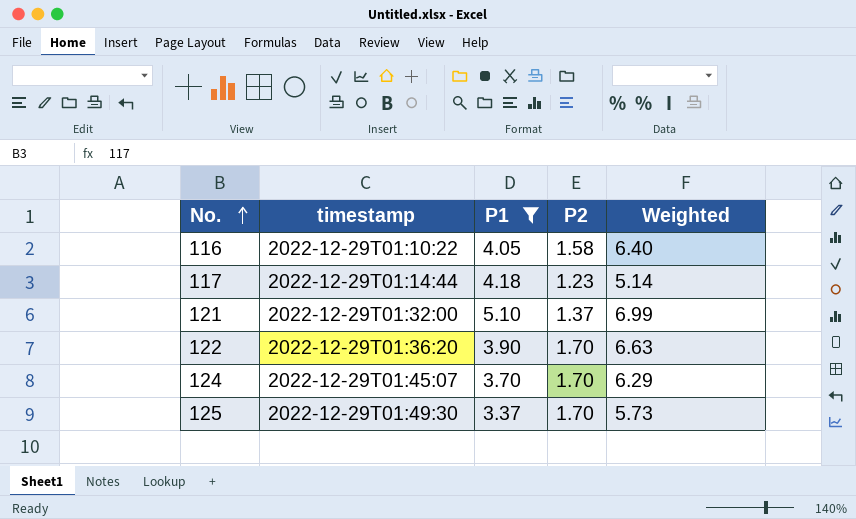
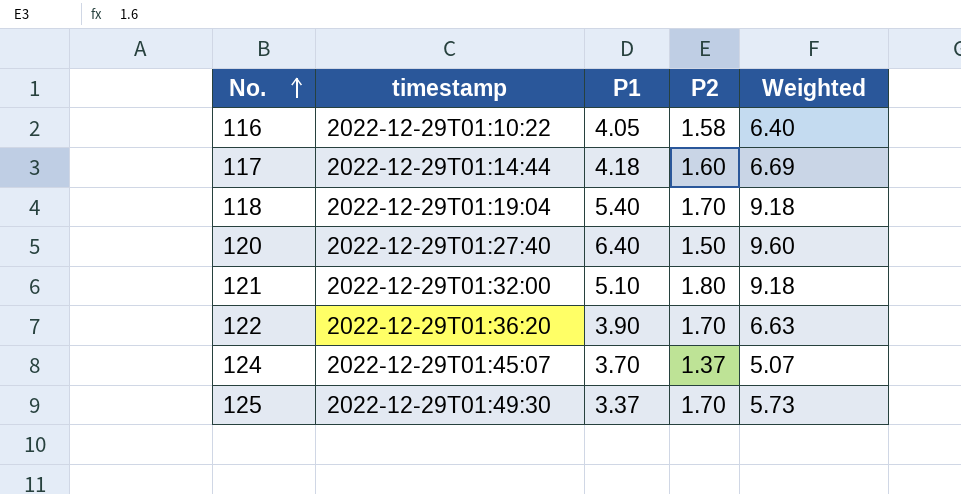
filter: P1 <= 5.10 -> none
117 | P2: 1.23 -> 1.60
117 | Weighted: 5.14 -> 6.69
121 | P2: 1.37 -> 1.80
121 | Weighted: 6.99 -> 9.18
124 | P2: 1.70 -> 1.37
124 | Weighted: 6.29 -> 5.07

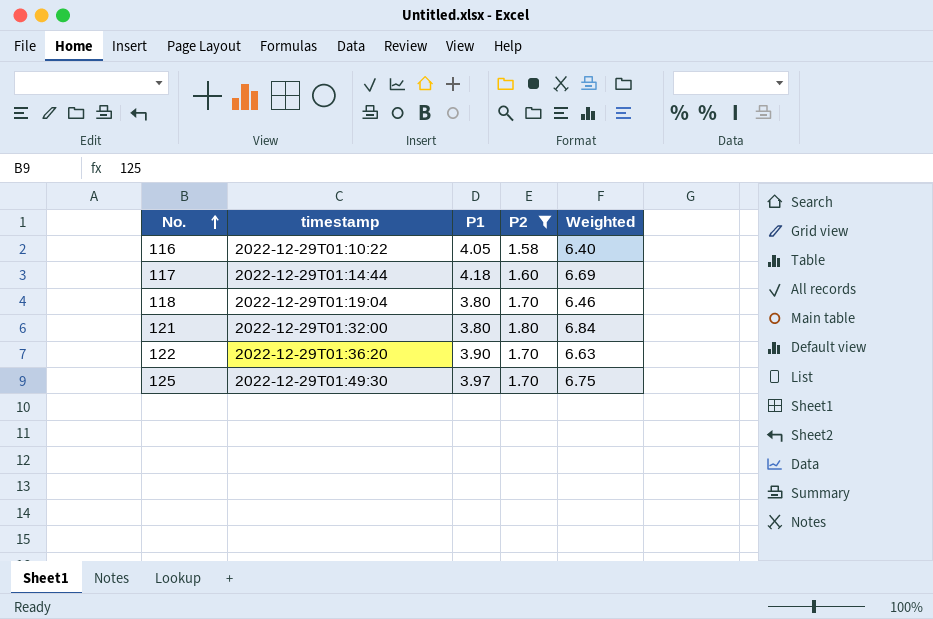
filter: none -> P2 >= 1.58
118 | P1: 5.40 -> 3.80
118 | Weighted: 9.18 -> 6.46
121 | P1: 5.10 -> 3.80
121 | Weighted: 9.18 -> 6.84
125 | P1: 3.37 -> 3.97
125 | Weighted: 5.73 -> 6.75

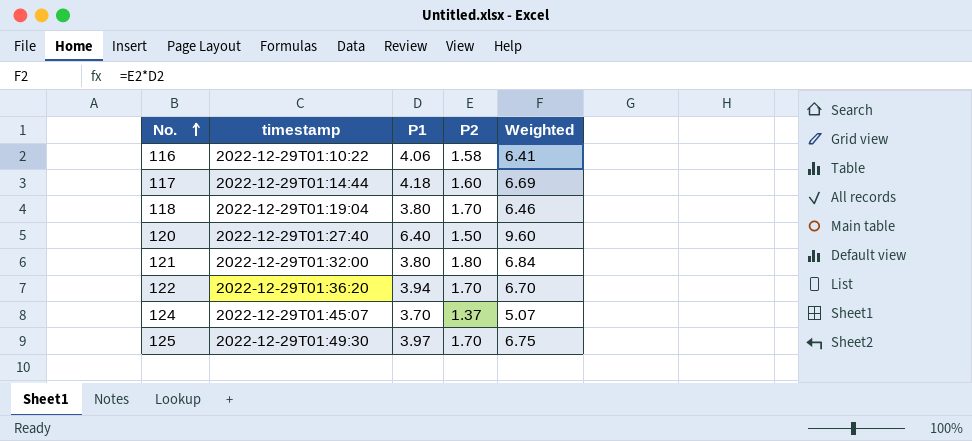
filter: P2 >= 1.58 -> none
116 | P1: 4.05 -> 4.06
116 | Weighted: 6.40 -> 6.41
122 | P1: 3.90 -> 3.94
122 | Weighted: 6.63 -> 6.70

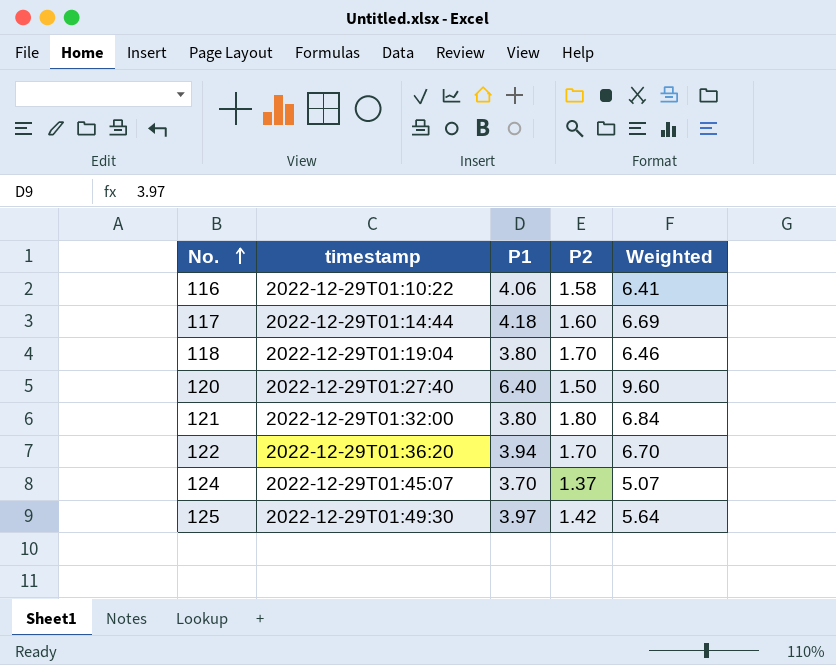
125 | P2: 1.70 -> 1.42
125 | Weighted: 6.75 -> 5.64

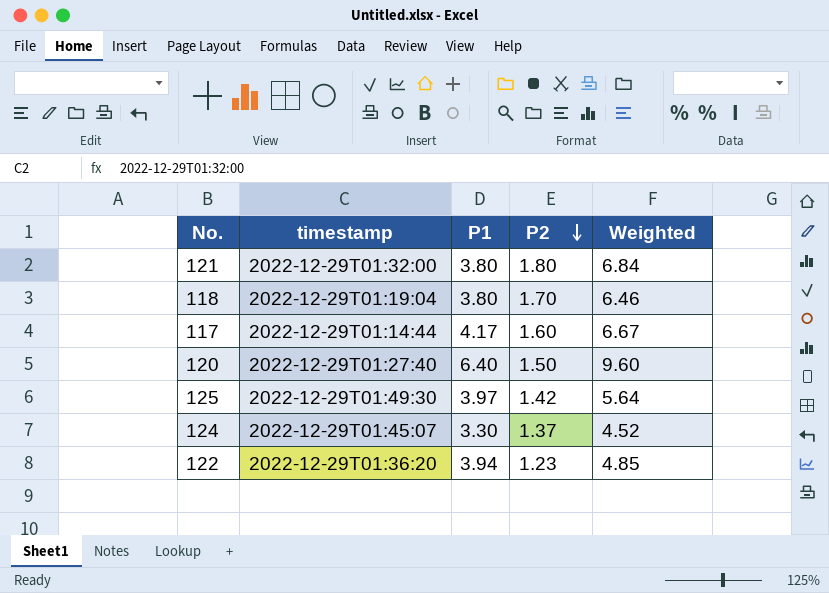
row order: No. ascending -> P2 descending
row 116: 2022-12-29T01:10:22 | 4.06 | 1.58 | 6.41 -> none
117 | P1: 4.18 -> 4.17
117 | Weighted: 6.69 -> 6.67
124 | P1: 3.70 -> 3.30
124 | Weighted: 5.07 -> 4.52
122 | P2: 1.70 -> 1.23
122 | Weighted: 6.70 -> 4.85

